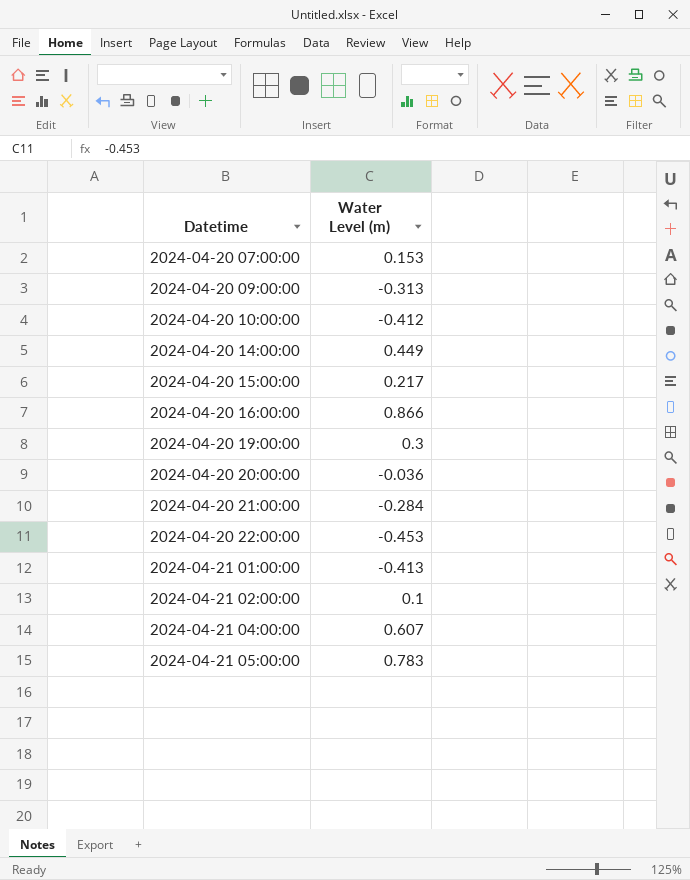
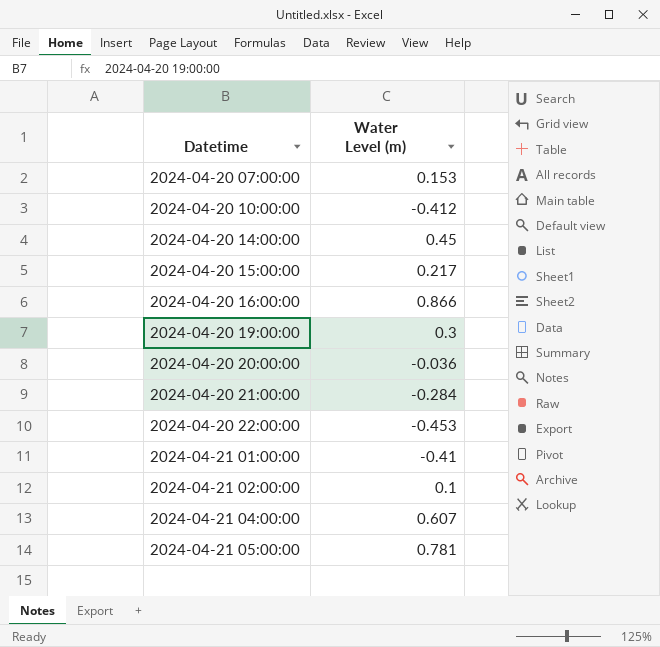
row 2024-04-20 09:00:00: -0.313 -> none
2024-04-20 14:00:00 | Water Level (m): 0.449 -> 0.45
2024-04-21 01:00:00 | Water Level (m): -0.413 -> -0.41
2024-04-21 05:00:00 | Water Level (m): 0.783 -> 0.781

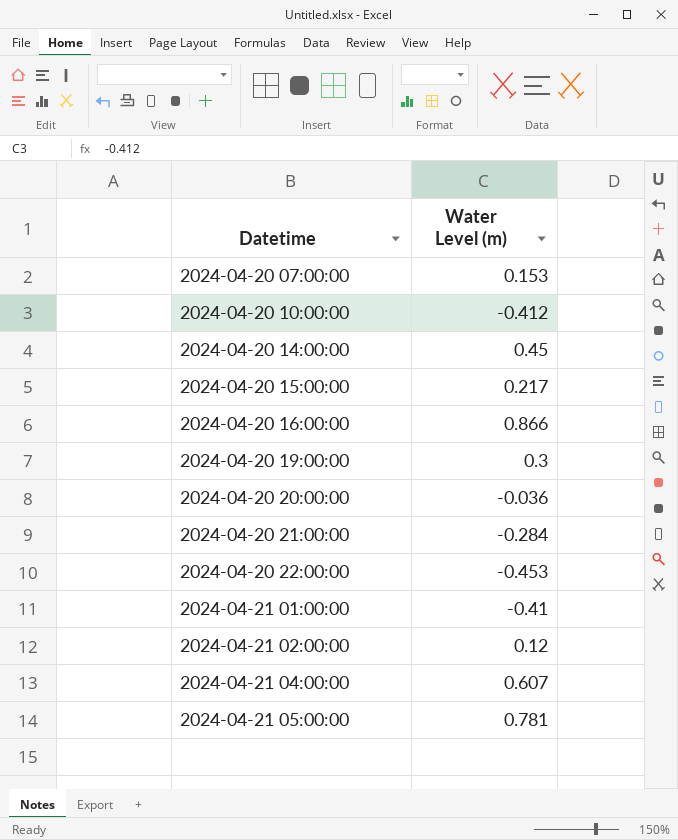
2024-04-21 02:00:00 | Water Level (m): 0.1 -> 0.12

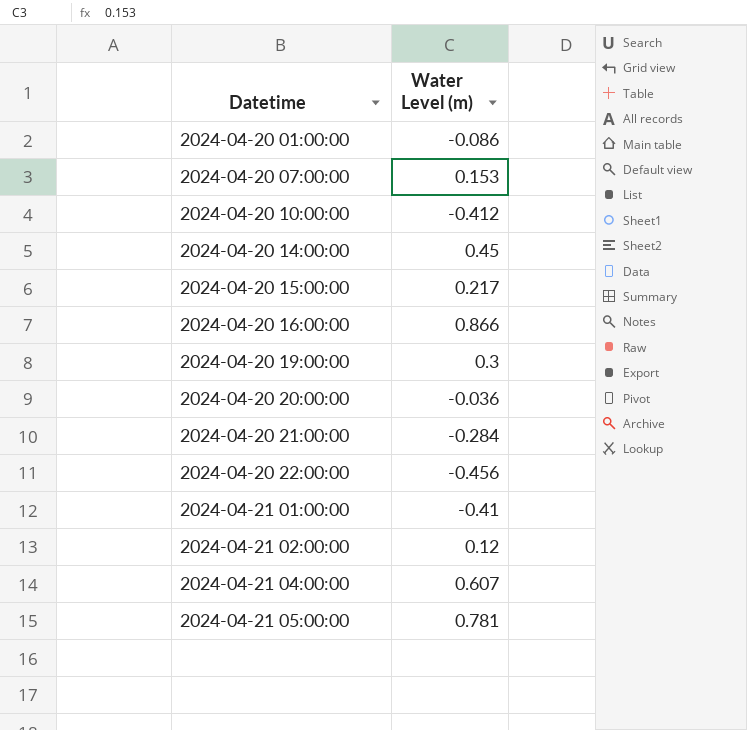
row 2024-04-20 01:00:00: none -> -0.086
2024-04-20 22:00:00 | Water Level (m): -0.453 -> -0.456

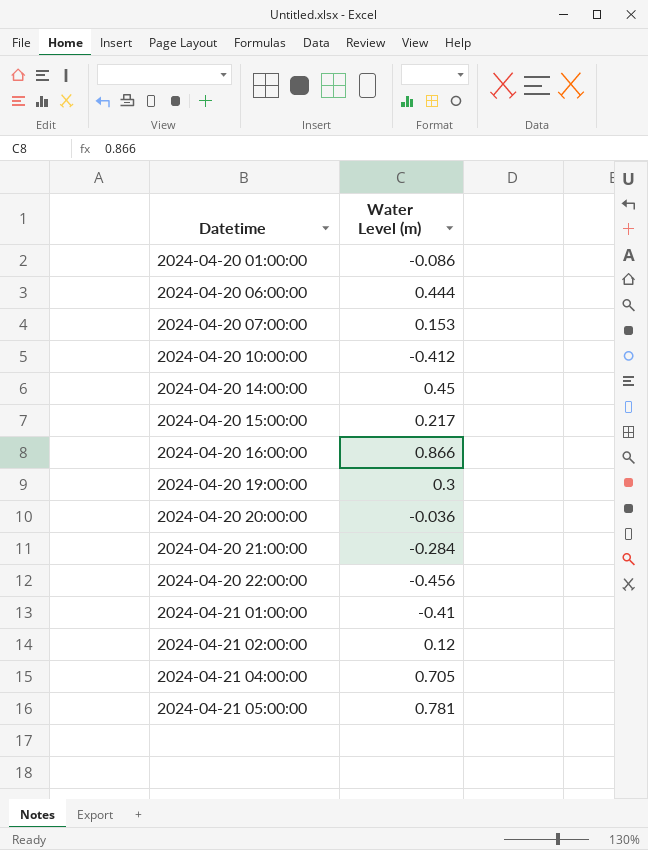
row 2024-04-20 06:00:00: none -> 0.444
2024-04-21 04:00:00 | Water Level (m): 0.607 -> 0.705

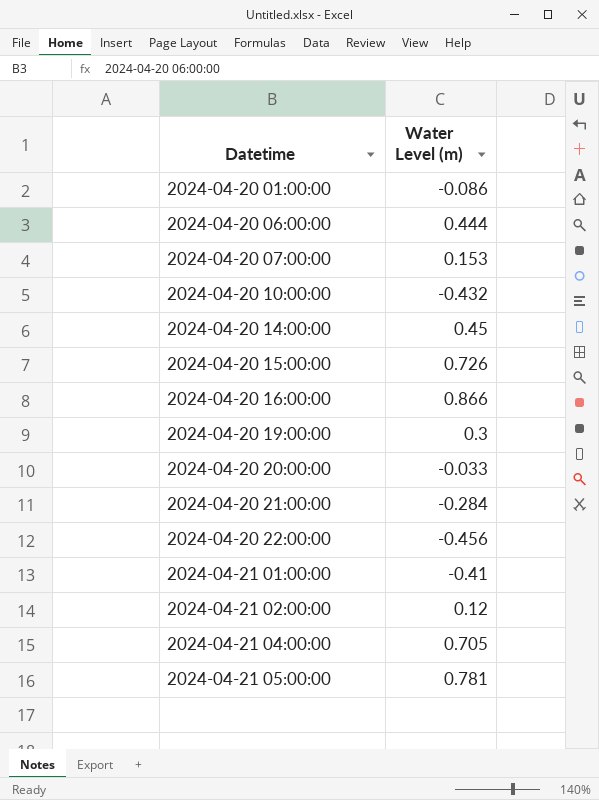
2024-04-20 10:00:00 | Water Level (m): -0.412 -> -0.432
2024-04-20 15:00:00 | Water Level (m): 0.217 -> 0.726
2024-04-20 20:00:00 | Water Level (m): -0.036 -> -0.033

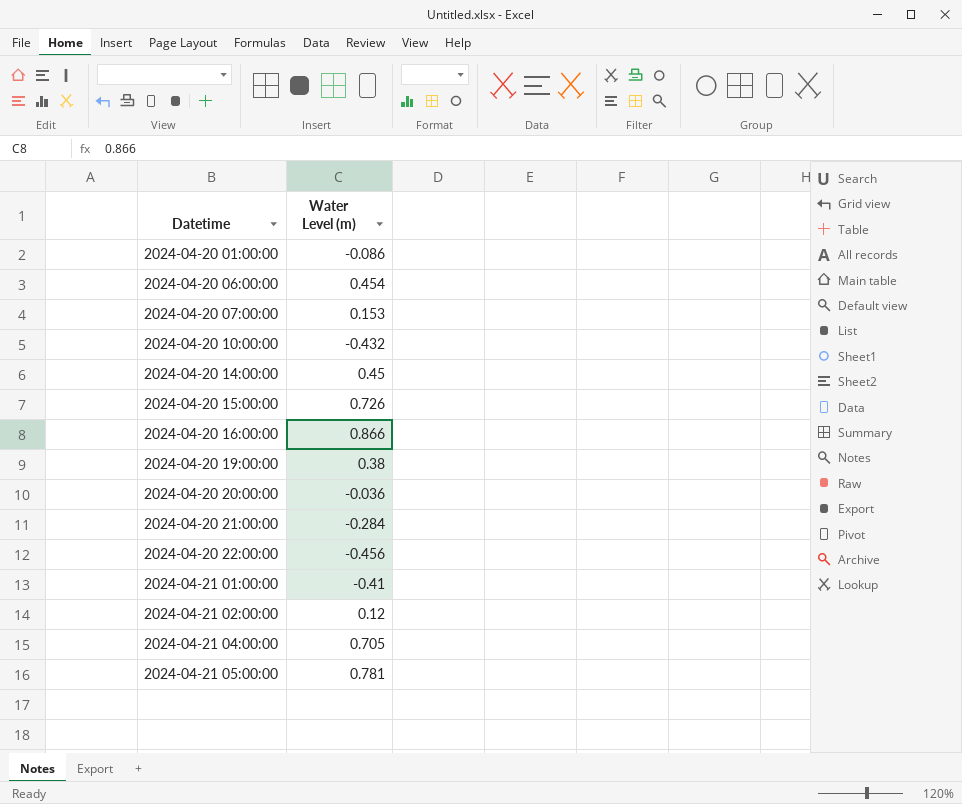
2024-04-20 06:00:00 | Water Level (m): 0.444 -> 0.454
2024-04-20 19:00:00 | Water Level (m): 0.3 -> 0.38
2024-04-20 20:00:00 | Water Level (m): -0.033 -> -0.036

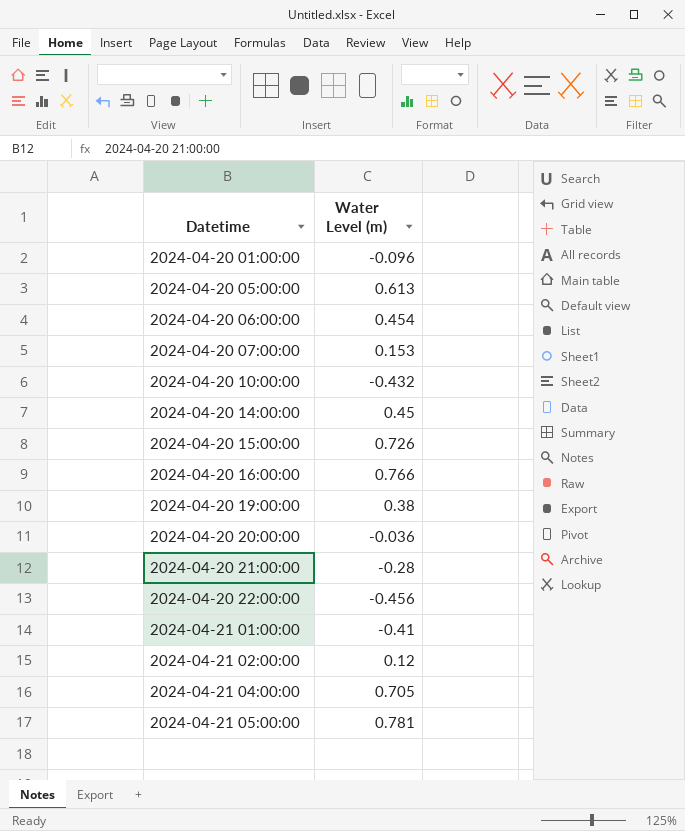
2024-04-20 01:00:00 | Water Level (m): -0.086 -> -0.096
row 2024-04-20 05:00:00: none -> 0.613
2024-04-20 16:00:00 | Water Level (m): 0.866 -> 0.766
2024-04-20 21:00:00 | Water Level (m): -0.284 -> -0.28

